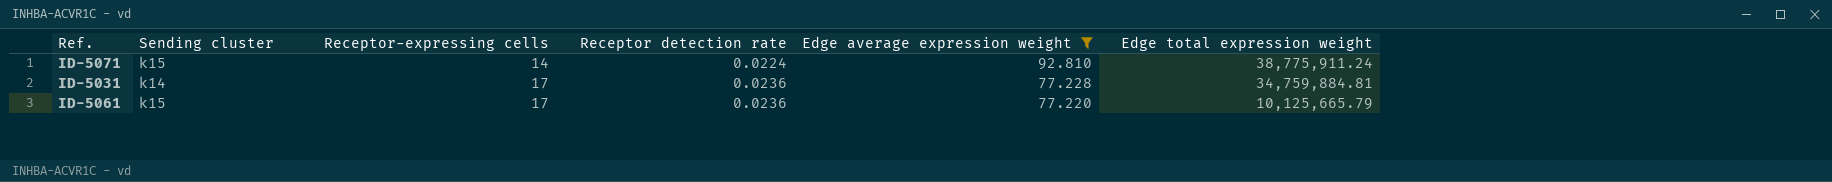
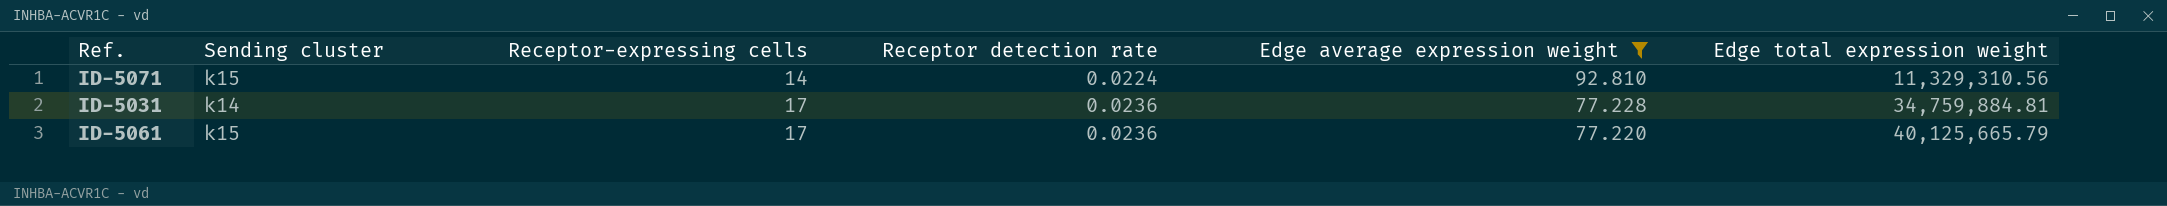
ID-5071 | Edge total expression weight: 38,775,911.24 -> 11,329,310.56
ID-5061 | Edge total expression weight: 10,125,665.79 -> 40,125,665.79

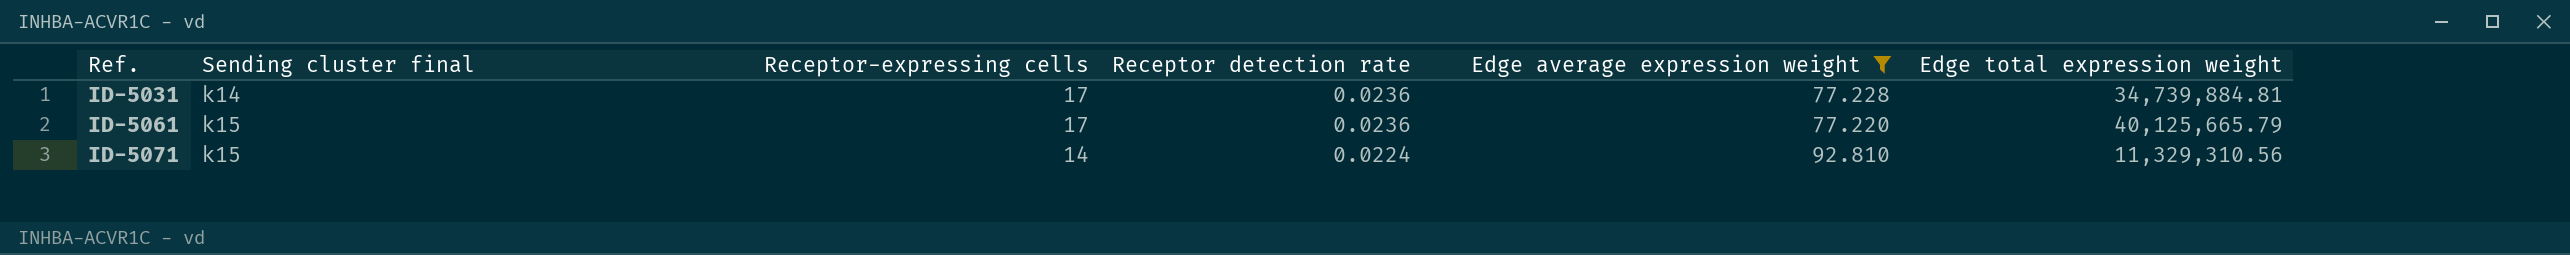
row order: Receptor-expressing cells ascending -> Ref. ascending
column name: Sending cluster -> Sending cluster final
ID-5031 | Edge total expression weight: 34,759,884.81 -> 34,739,884.81

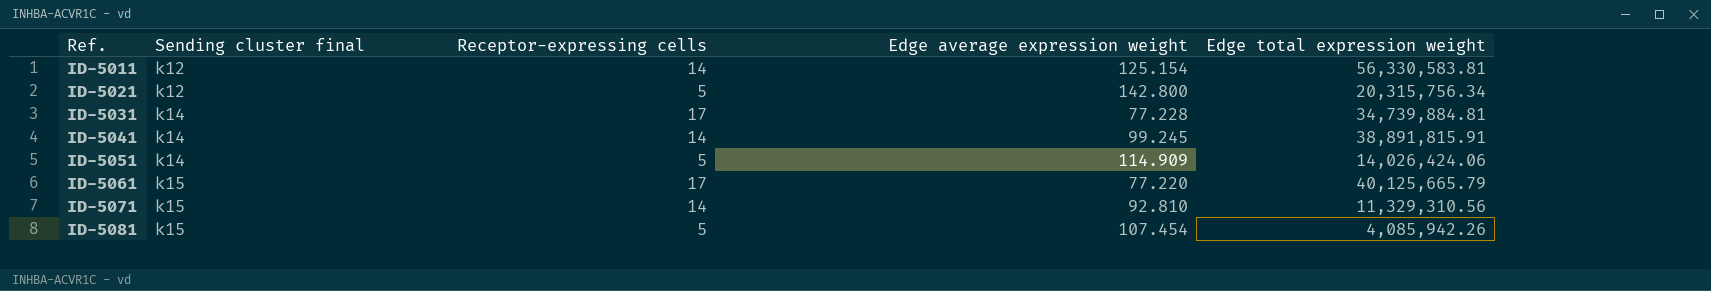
filter: Edge average expression weight <= 92.810 -> none
column Receptor detection rate | position: 4 -> none

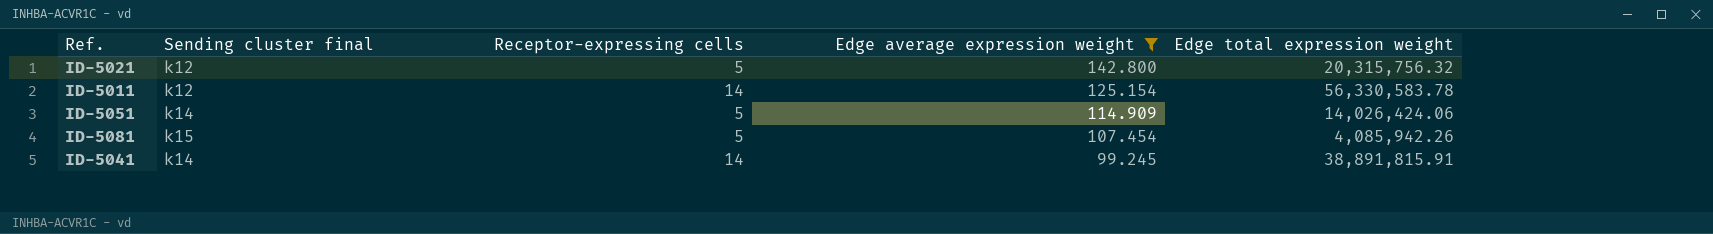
filter: none -> Edge average expression weight >= 99.245
row order: Ref. ascending -> Edge average expression weight descending
ID-5021 | Edge total expression weight: 20,315,756.34 -> 20,315,756.32
ID-5011 | Edge total expression weight: 56,330,583.81 -> 56,330,583.78

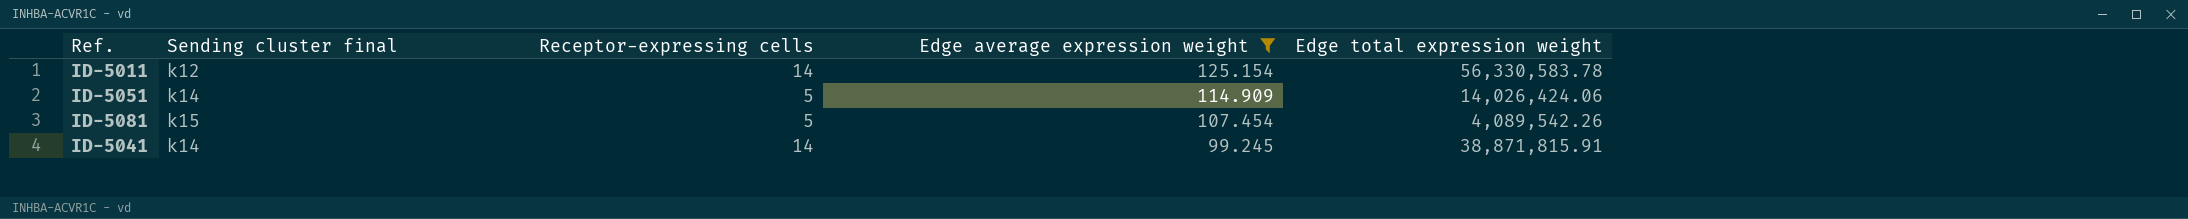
row ID-5021: k12 | 5 | 142.800 | 20,315,756.32 -> none
ID-5081 | Edge total expression weight: 4,085,942.26 -> 4,089,542.26
ID-5041 | Edge total expression weight: 38,891,815.91 -> 38,871,815.91

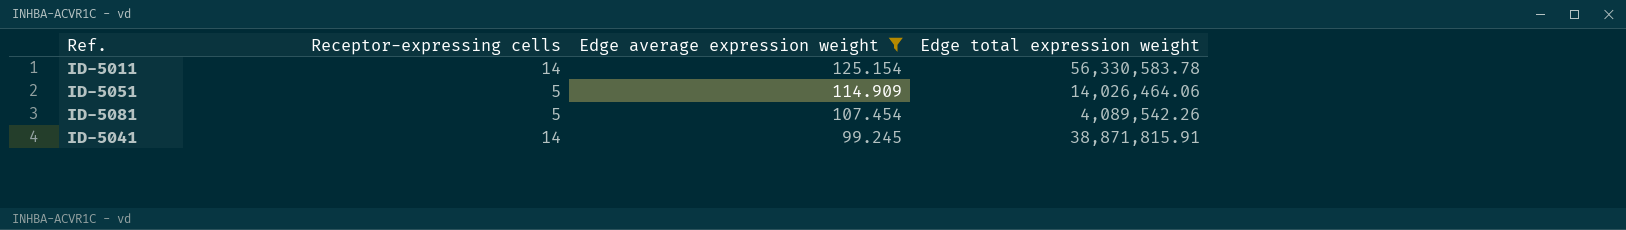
column Sending cluster final | position: 2 -> none
ID-5051 | Edge total expression weight: 14,026,424.06 -> 14,026,464.06

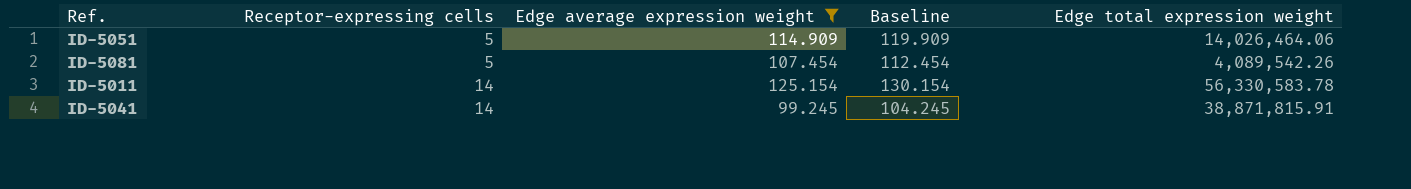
row order: Edge average expression weight descending -> Receptor-expressing cells ascending
column Baseline | formula: none -> [Edge average expression weight] + 5

